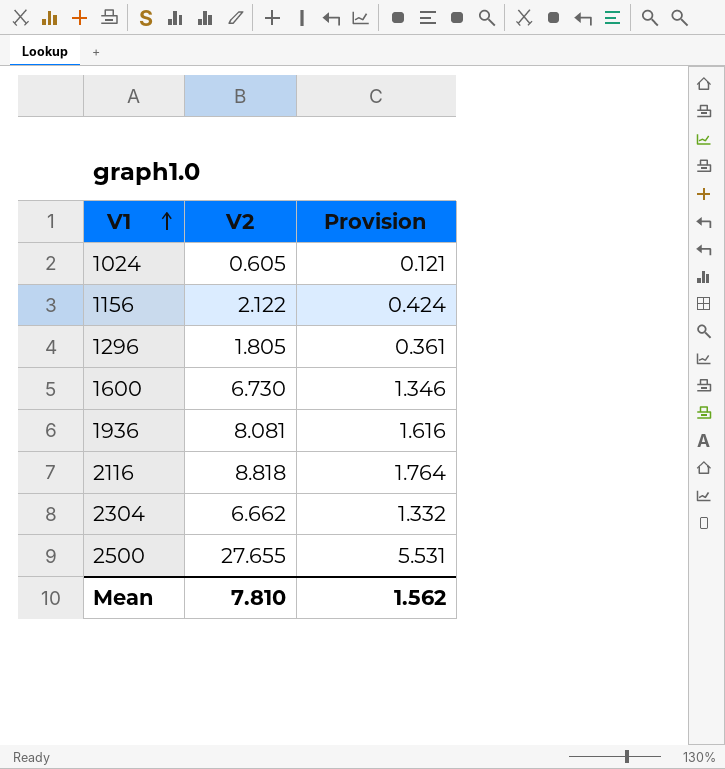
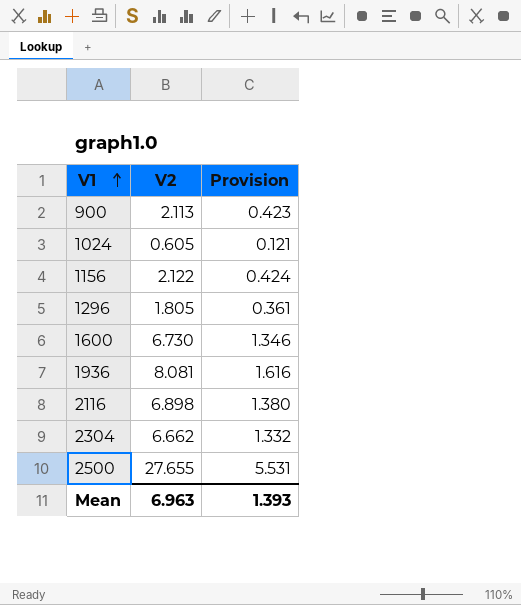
row 900: none -> 2.113 | 0.423
2116 | V2: 8.818 -> 6.898
2116 | Provision: 1.764 -> 1.380
Mean | V2: 7.810 -> 6.963
Mean | Provision: 1.562 -> 1.393

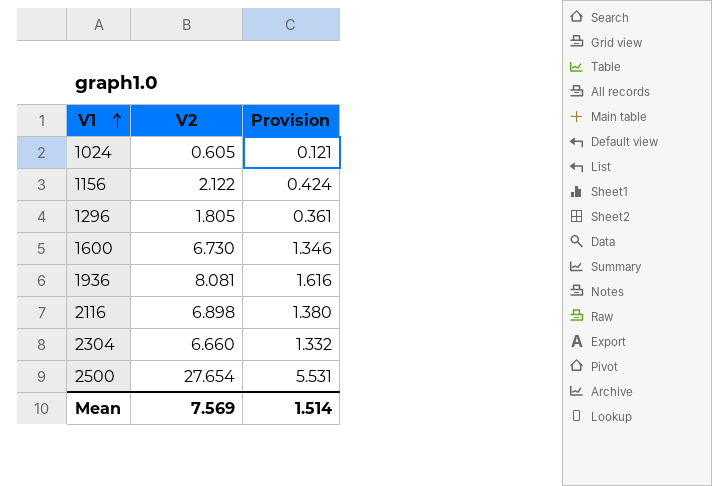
row 900: 2.113 | 0.423 -> none
2304 | V2: 6.662 -> 6.660
2500 | V2: 27.655 -> 27.654
Mean | V2: 6.963 -> 7.569
Mean | Provision: 1.393 -> 1.514

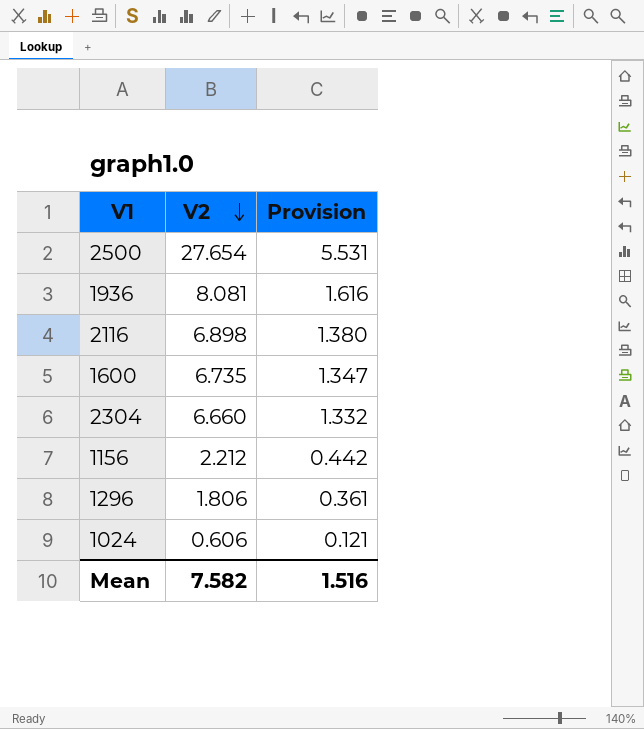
row order: V1 ascending -> V2 descending
1600 | V2: 6.730 -> 6.735
1600 | Provision: 1.346 -> 1.347
1156 | V2: 2.122 -> 2.212
1156 | Provision: 0.424 -> 0.442
1296 | V2: 1.805 -> 1.806
1024 | V2: 0.605 -> 0.606
Mean | V2: 7.569 -> 7.582
Mean | Provision: 1.514 -> 1.516

